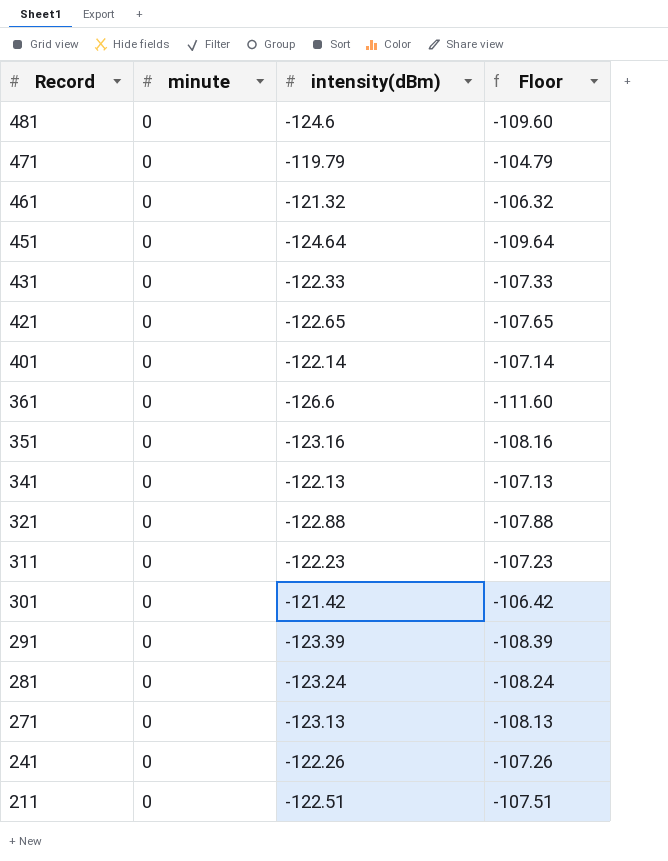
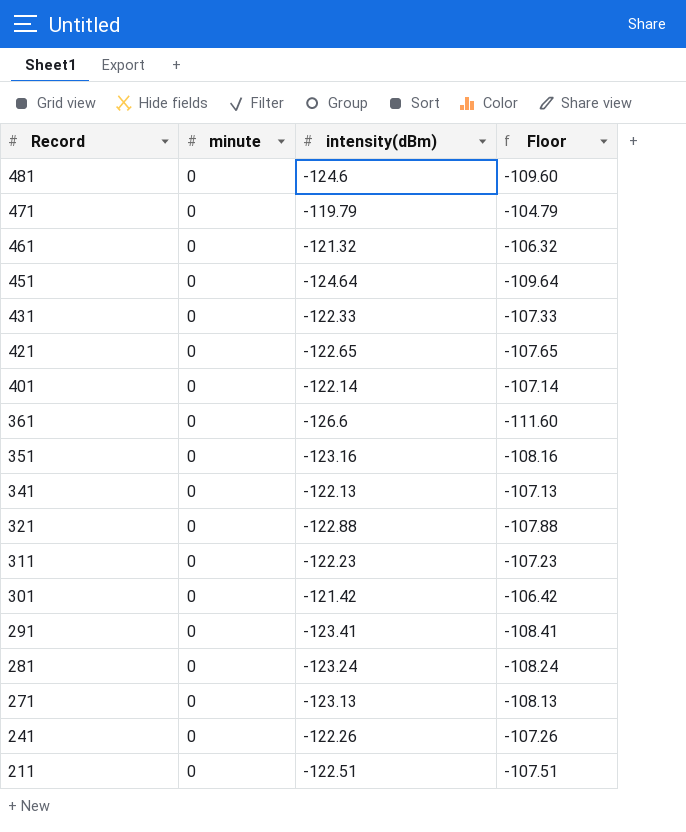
291 | intensity(dBm): -123.39 -> -123.41
291 | Floor: -108.39 -> -108.41

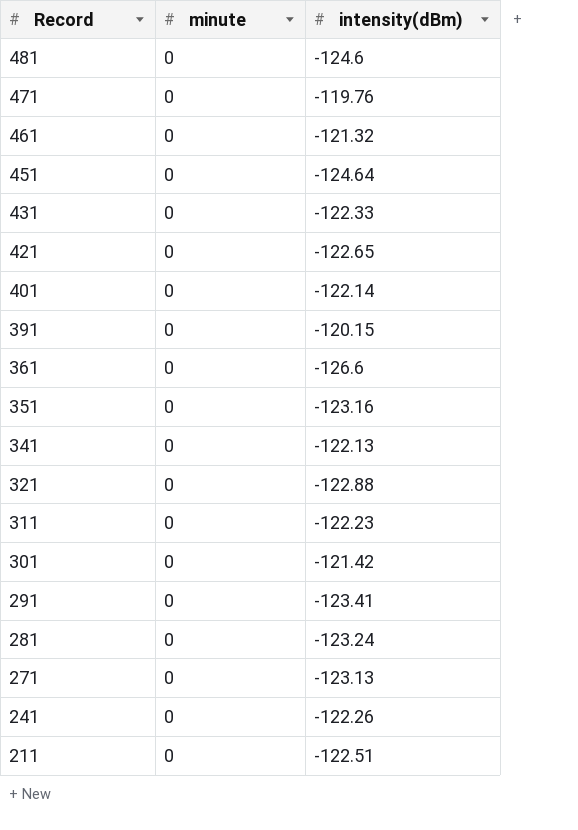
column Floor | formula: [intensity(dBm)] + 15 -> none
471 | intensity(dBm): -119.79 -> -119.76
row 391: none -> 0 | -120.15

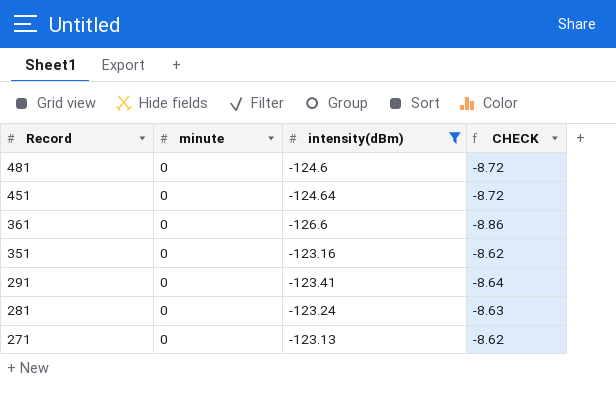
filter: none -> intensity(dBm) <= -123.13
column CHECK | formula: none -> [intensity(dBm)] * 0.07

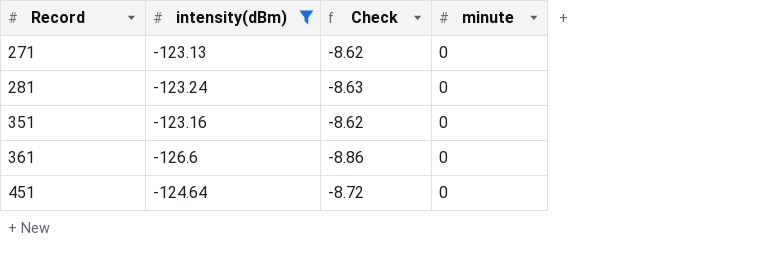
row order: Record descending -> Record ascending
column name: CHECK -> Check
column minute | position: 2 -> 4
row 481: 0 | -124.6 | -8.72 -> none
row 291: 0 | -123.41 | -8.64 -> none

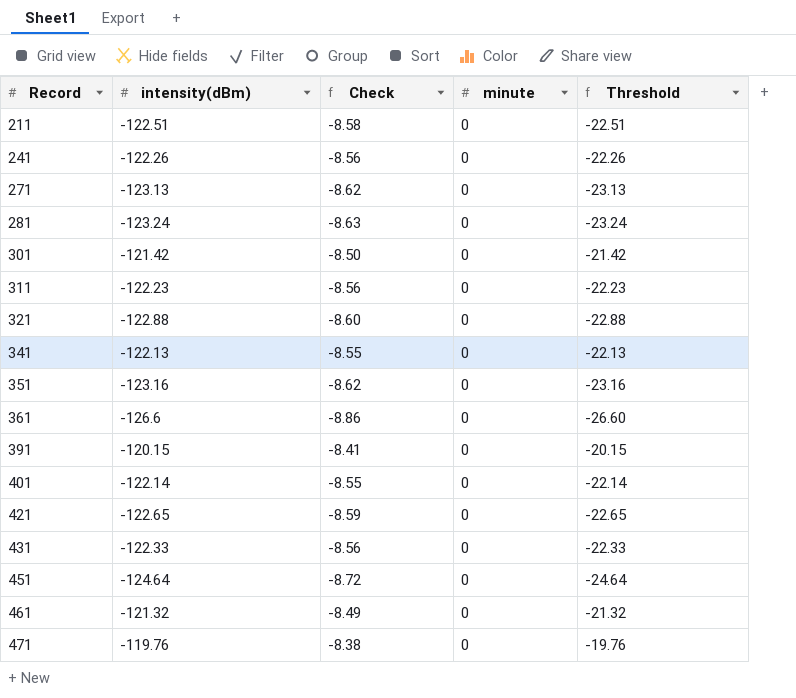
filter: intensity(dBm) <= -123.13 -> none
column Threshold | formula: none -> [intensity(dBm)] + 100

